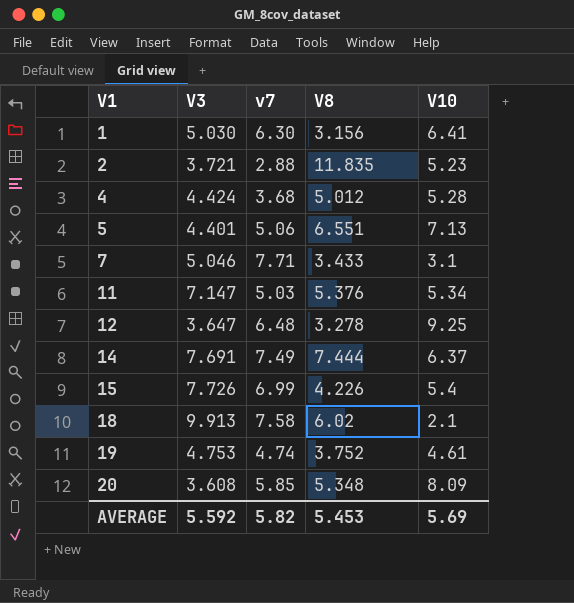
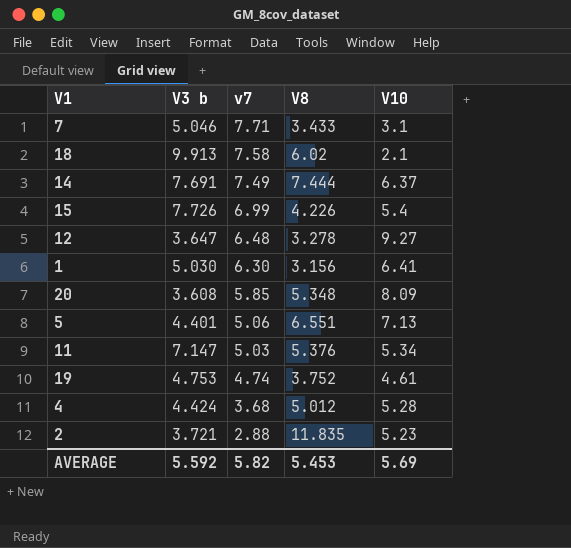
row order: V1 ascending -> v7 descending
column name: V3 -> V3 b
12 | V10: 9.25 -> 9.27

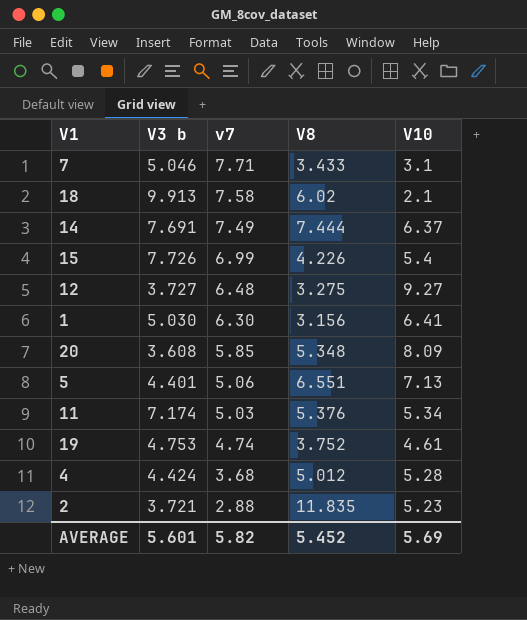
12 | V3 b: 3.647 -> 3.727
12 | V8: 3.278 -> 3.275
11 | V3 b: 7.147 -> 7.174
AVERAGE | V3 b: 5.592 -> 5.601
AVERAGE | V8: 5.453 -> 5.452

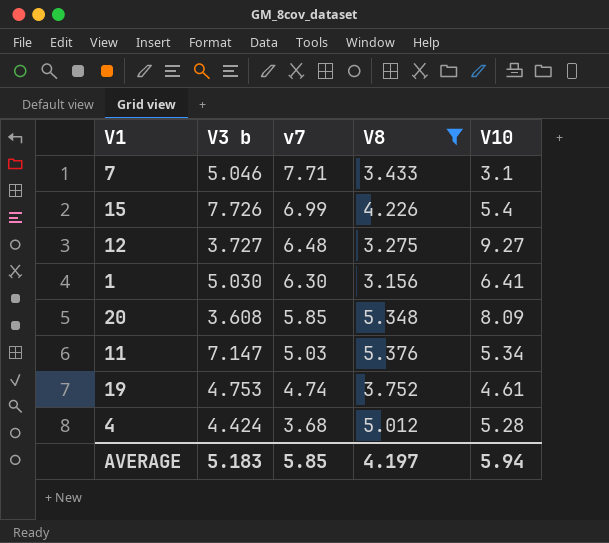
filter: none -> V8 <= 5.376
11 | V3 b: 7.174 -> 7.147
AVERAGE | V3 b: 5.601 -> 5.183
AVERAGE | v7: 5.82 -> 5.85
AVERAGE | V8: 5.452 -> 4.197
AVERAGE | V10: 5.69 -> 5.94

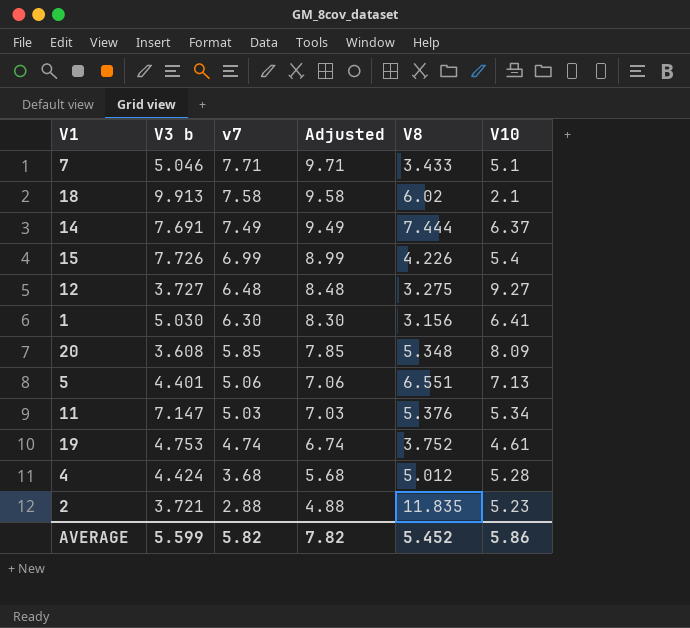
filter: V8 <= 5.376 -> none
column Adjusted | formula: none -> [v7] + 2
7 | V10: 3.1 -> 5.1
AVERAGE | V3 b: 5.183 -> 5.599
AVERAGE | v7: 5.85 -> 5.82
AVERAGE | V8: 4.197 -> 5.452
AVERAGE | V10: 5.94 -> 5.86

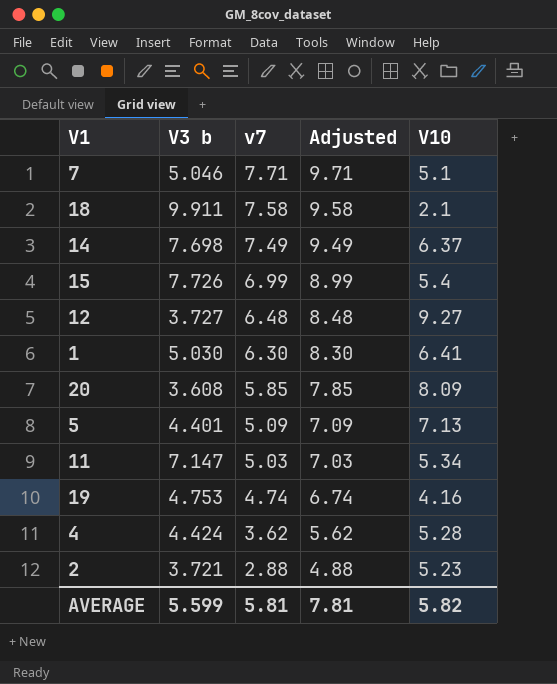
column V8 | position: 5 -> none
18 | V3 b: 9.913 -> 9.911
14 | V3 b: 7.691 -> 7.698
5 | v7: 5.06 -> 5.09
5 | Adjusted: 7.06 -> 7.09
19 | V10: 4.61 -> 4.16
4 | v7: 3.68 -> 3.62
4 | Adjusted: 5.68 -> 5.62
AVERAGE | v7: 5.82 -> 5.81
AVERAGE | Adjusted: 7.82 -> 7.81
AVERAGE | V10: 5.86 -> 5.82

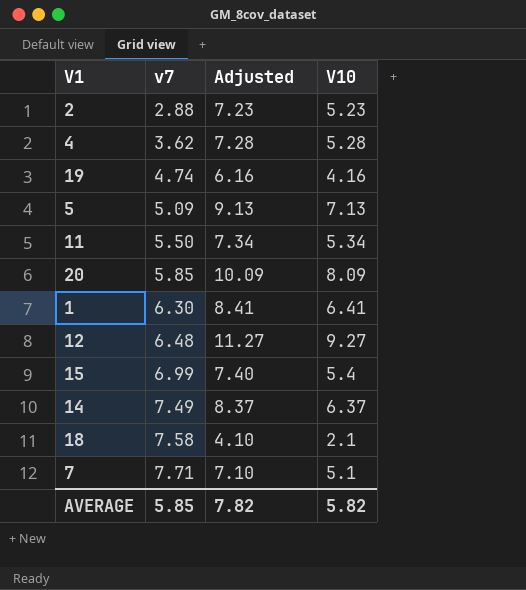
row order: v7 descending -> v7 ascending
column V3 b | position: 2 -> none
column Adjusted | formula: [v7] + 2 -> [V10] + 2
11 | v7: 5.03 -> 5.50
AVERAGE | v7: 5.81 -> 5.85
AVERAGE | Adjusted: 7.81 -> 7.82

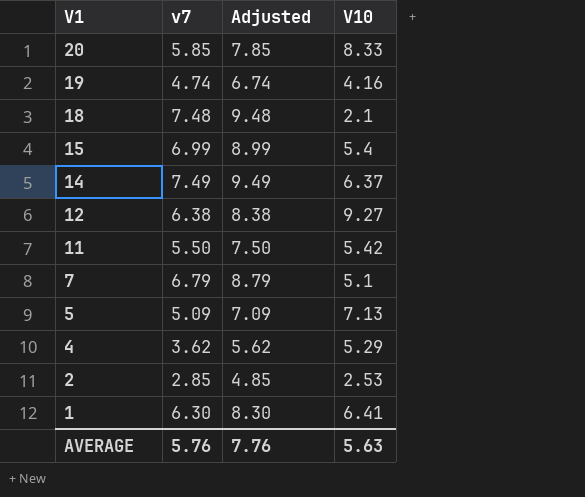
row order: v7 ascending -> V1 descending
column Adjusted | formula: [V10] + 2 -> [v7] + 2
20 | V10: 8.09 -> 8.33
18 | v7: 7.58 -> 7.48
12 | v7: 6.48 -> 6.38
11 | V10: 5.34 -> 5.42
7 | v7: 7.71 -> 6.79
4 | V10: 5.28 -> 5.29
2 | v7: 2.88 -> 2.85
2 | V10: 5.23 -> 2.53
AVERAGE | v7: 5.85 -> 5.76
AVERAGE | Adjusted: 7.82 -> 7.76
AVERAGE | V10: 5.82 -> 5.63

